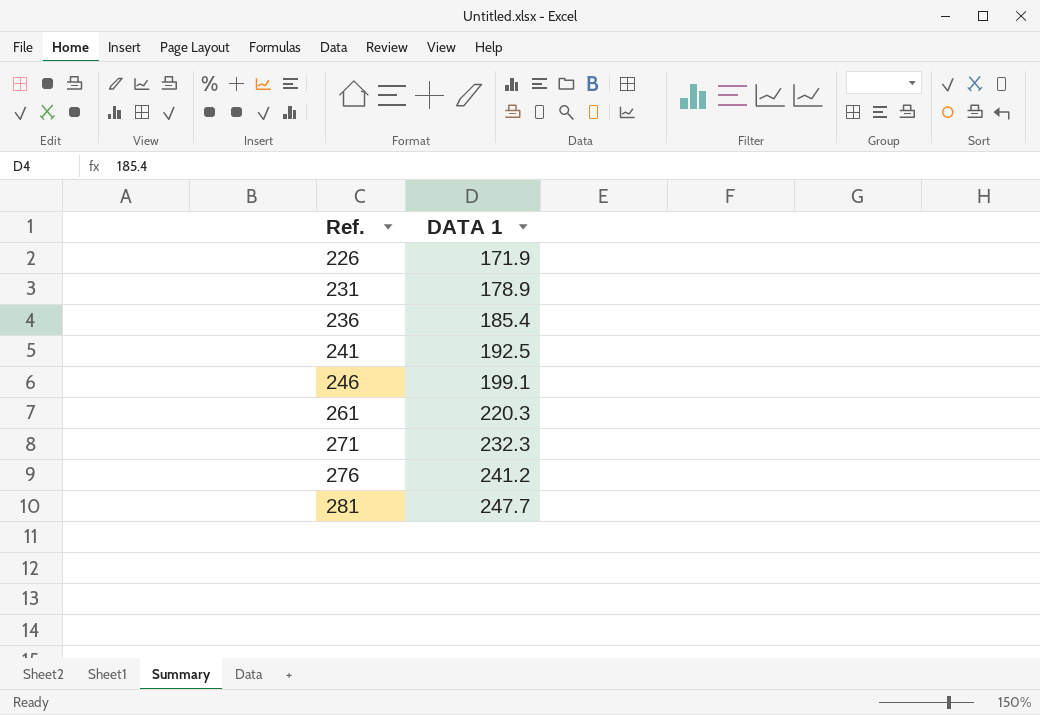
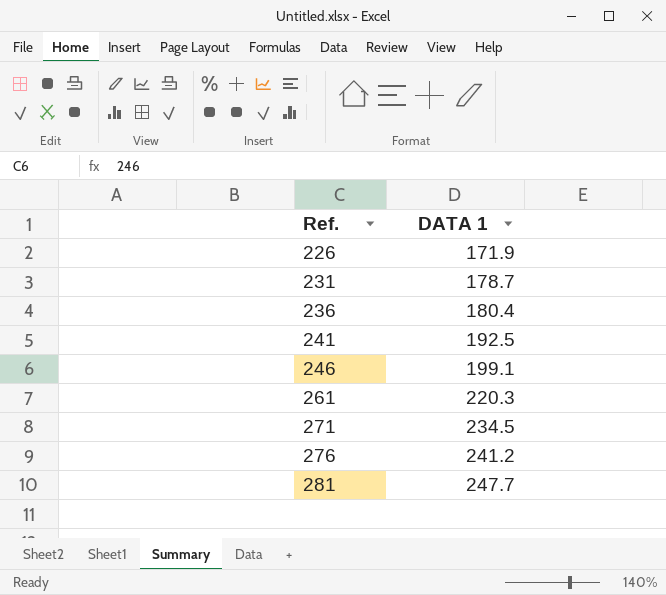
231 | DATA 1: 178.9 -> 178.7
236 | DATA 1: 185.4 -> 180.4
271 | DATA 1: 232.3 -> 234.5

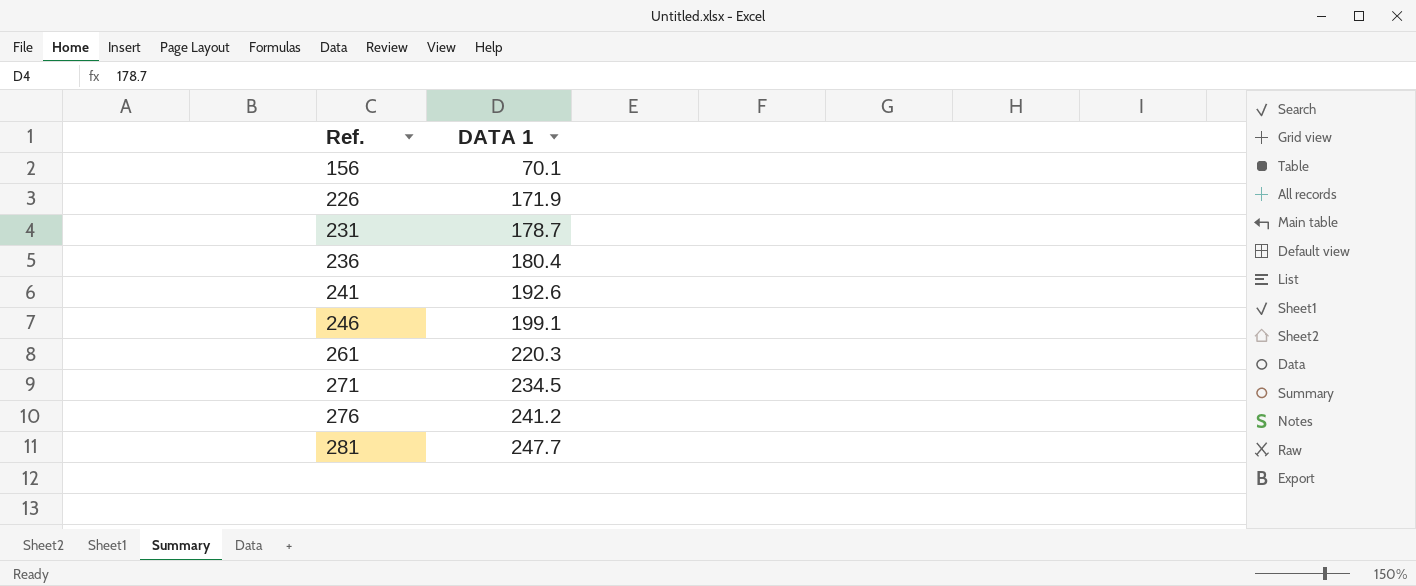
row 156: none -> 70.1
241 | DATA 1: 192.5 -> 192.6

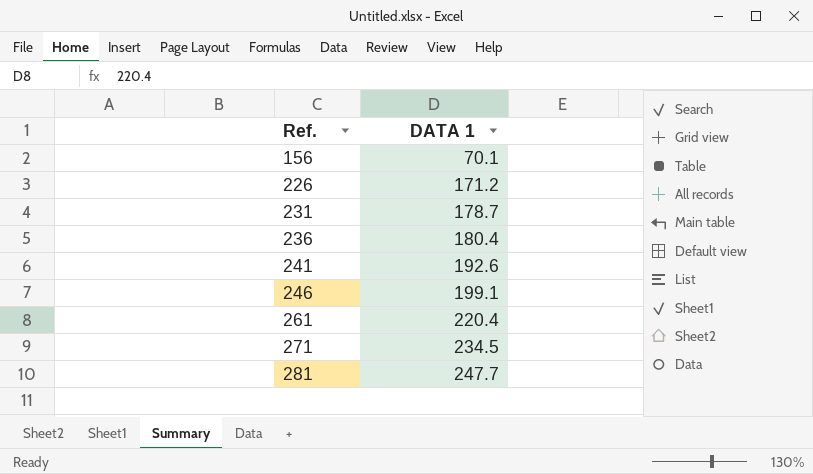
row 276: 241.2 -> none
226 | DATA 1: 171.9 -> 171.2
261 | DATA 1: 220.3 -> 220.4

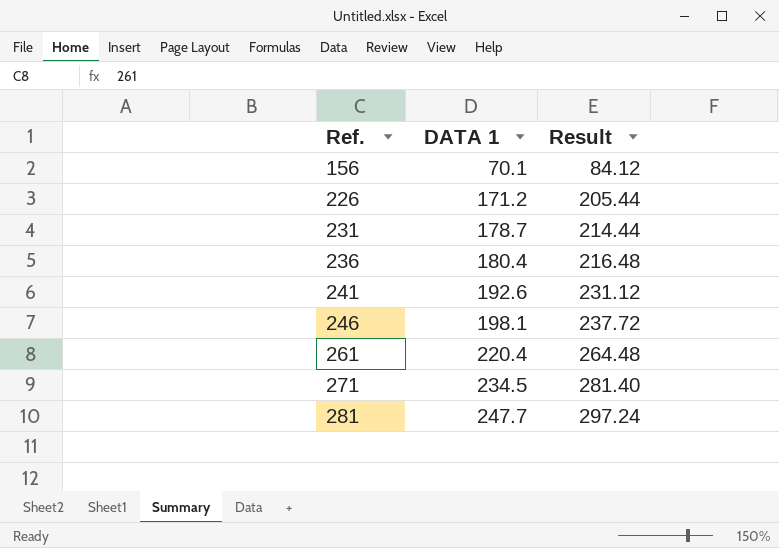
column Result | formula: none -> [DATA 1] * 1.2
246 | DATA 1: 199.1 -> 198.1

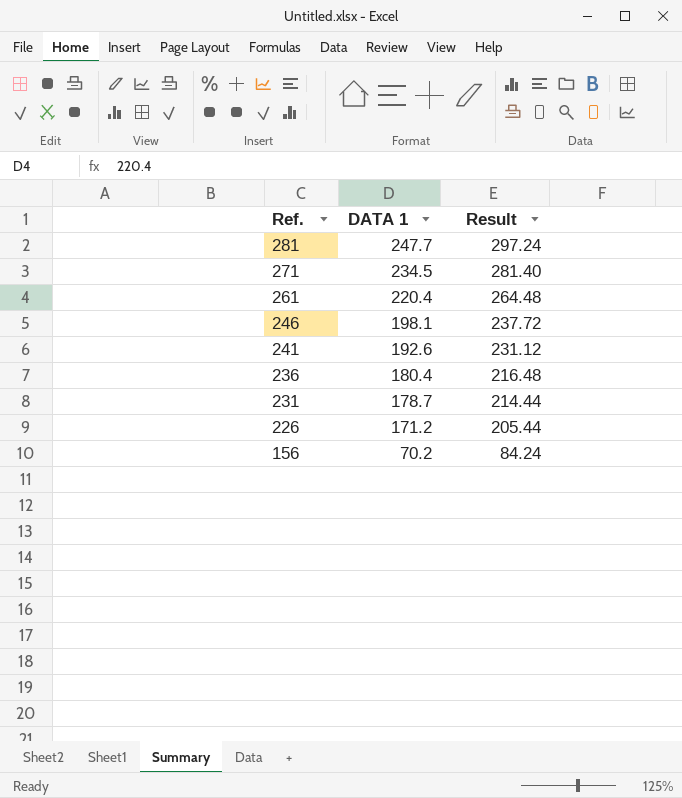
row order: Ref. ascending -> Ref. descending
156 | DATA 1: 70.1 -> 70.2
156 | Result: 84.12 -> 84.24

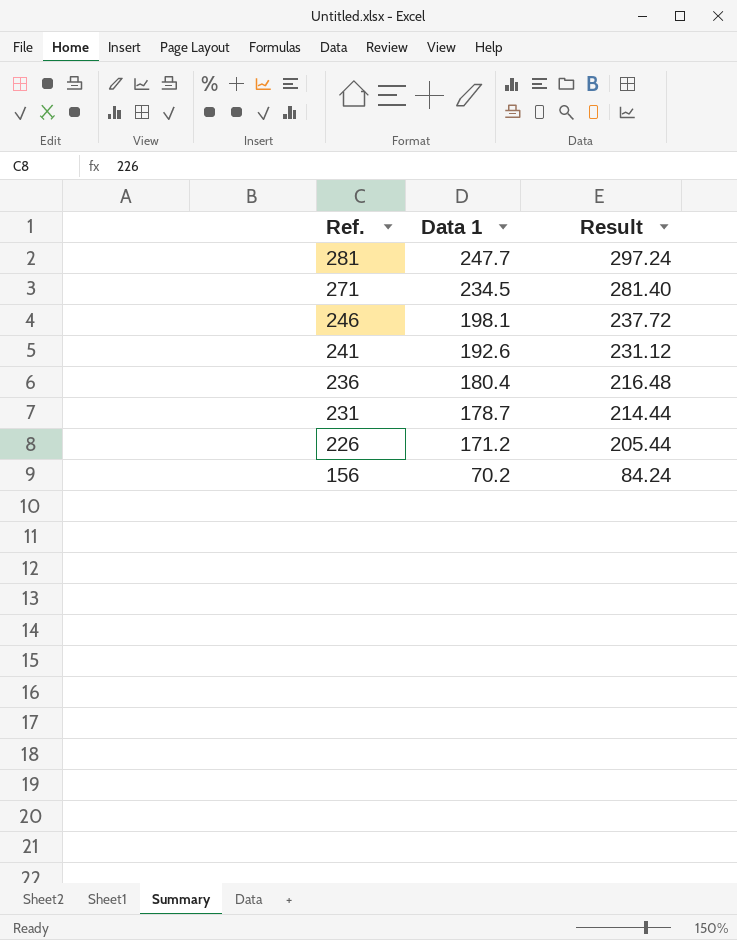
column name: DATA 1 -> Data 1
row 261: 220.4 | 264.48 -> none

